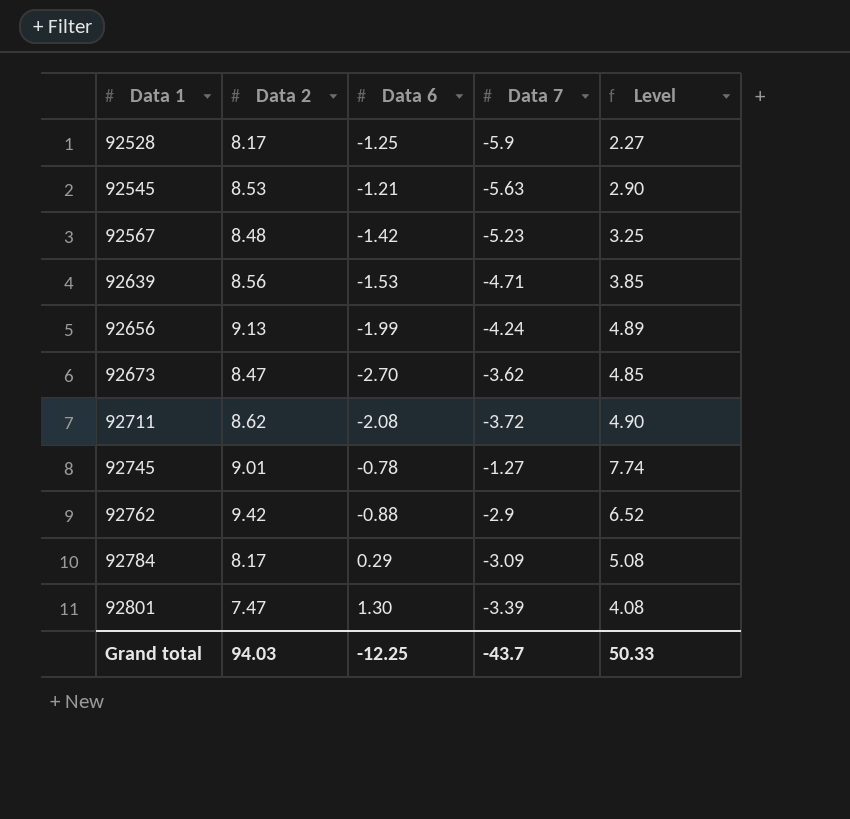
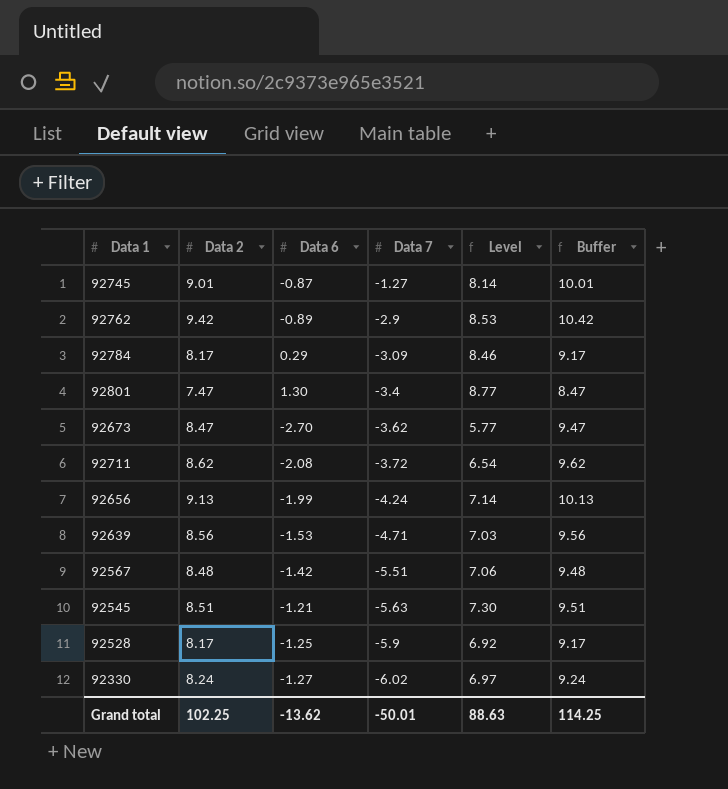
row order: Data 1 ascending -> Data 7 descending
column Level | formula: [Data 2] + [Data 7] -> [Data 2] + [Data 6]
column Buffer | formula: none -> [Data 2] + 1
92745 | Data 6: -0.78 -> -0.87
92762 | Data 6: -0.88 -> -0.89
92801 | Data 7: -3.39 -> -3.4
92567 | Data 7: -5.23 -> -5.51
92545 | Data 2: 8.53 -> 8.51
row 92330: none -> 8.24 | -1.27 | -6.02 | 6.97 | 9.24
Grand total | Data 2: 94.03 -> 102.25
Grand total | Data 6: -12.25 -> -13.62
Grand total | Data 7: -43.7 -> -50.01
Grand total | Level: 50.33 -> 88.63

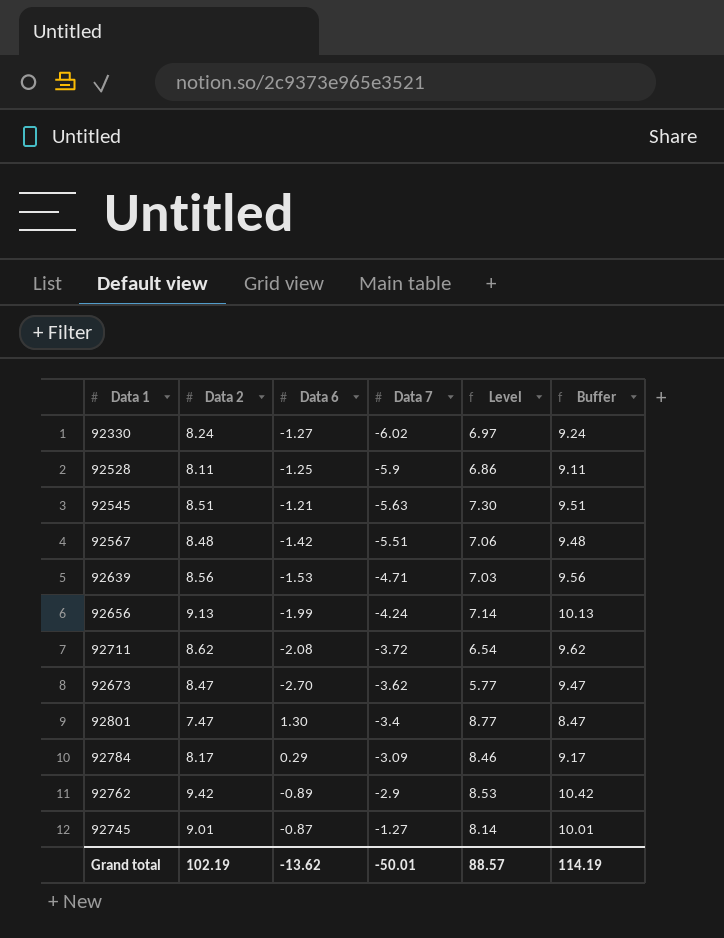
row order: Data 7 descending -> Data 7 ascending
92528 | Data 2: 8.17 -> 8.11
92528 | Level: 6.92 -> 6.86
92528 | Buffer: 9.17 -> 9.11
Grand total | Data 2: 102.25 -> 102.19
Grand total | Level: 88.63 -> 88.57
Grand total | Buffer: 114.25 -> 114.19

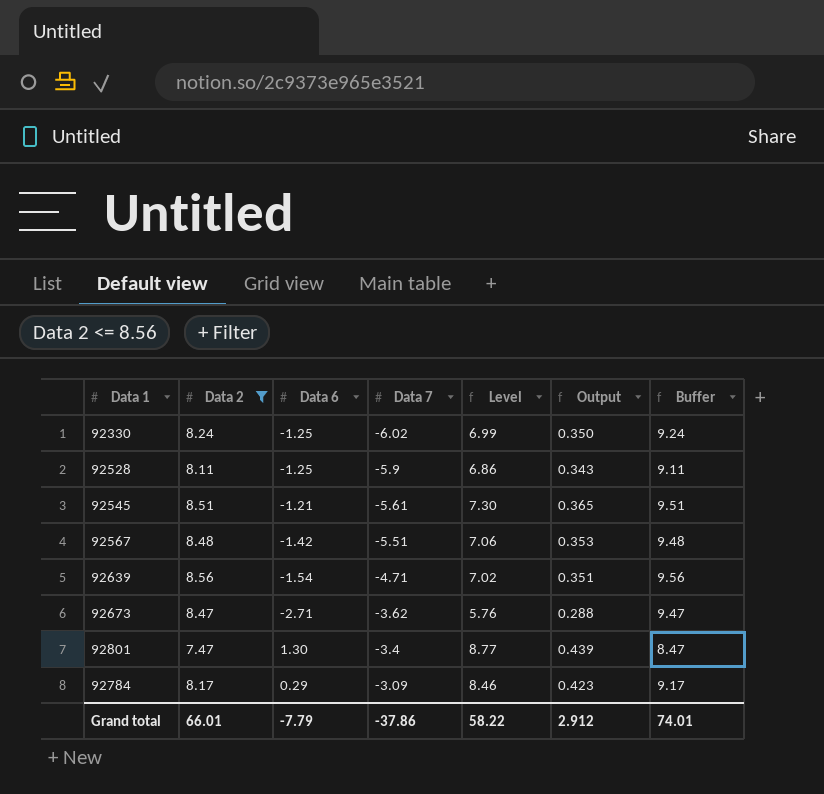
filter: none -> Data 2 <= 8.56
column Output | formula: none -> [Level] * 0.05
92330 | Data 6: -1.27 -> -1.25
92330 | Level: 6.97 -> 6.99
92545 | Data 7: -5.63 -> -5.61
92639 | Data 6: -1.53 -> -1.54
92639 | Level: 7.03 -> 7.02
92673 | Data 6: -2.70 -> -2.71
92673 | Level: 5.77 -> 5.76
Grand total | Data 2: 102.19 -> 66.01
Grand total | Data 6: -13.62 -> -7.79
Grand total | Data 7: -50.01 -> -37.86
Grand total | Level: 88.57 -> 58.22
Grand total | Buffer: 114.19 -> 74.01

